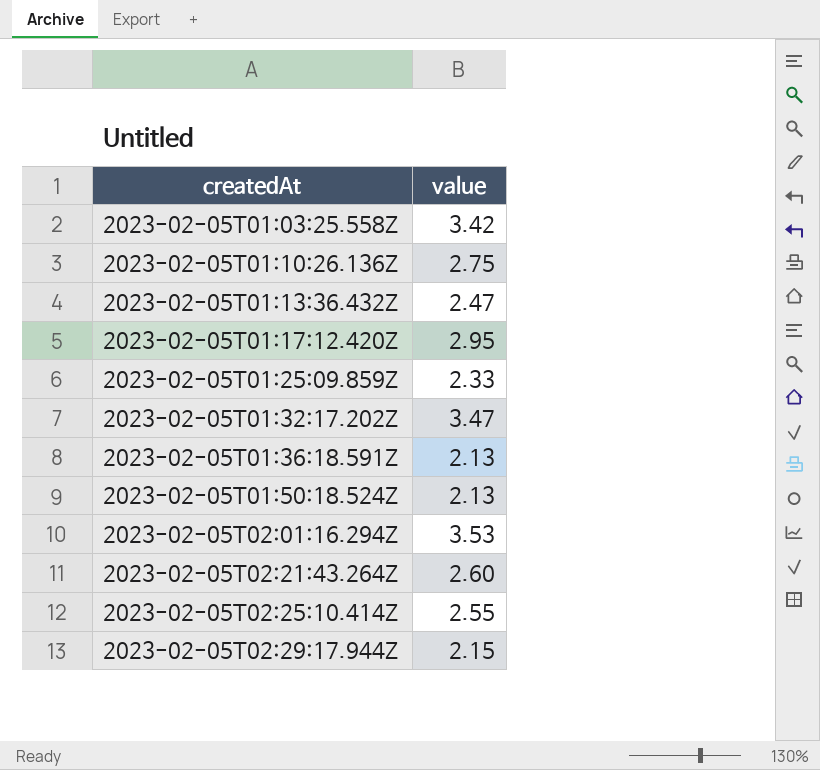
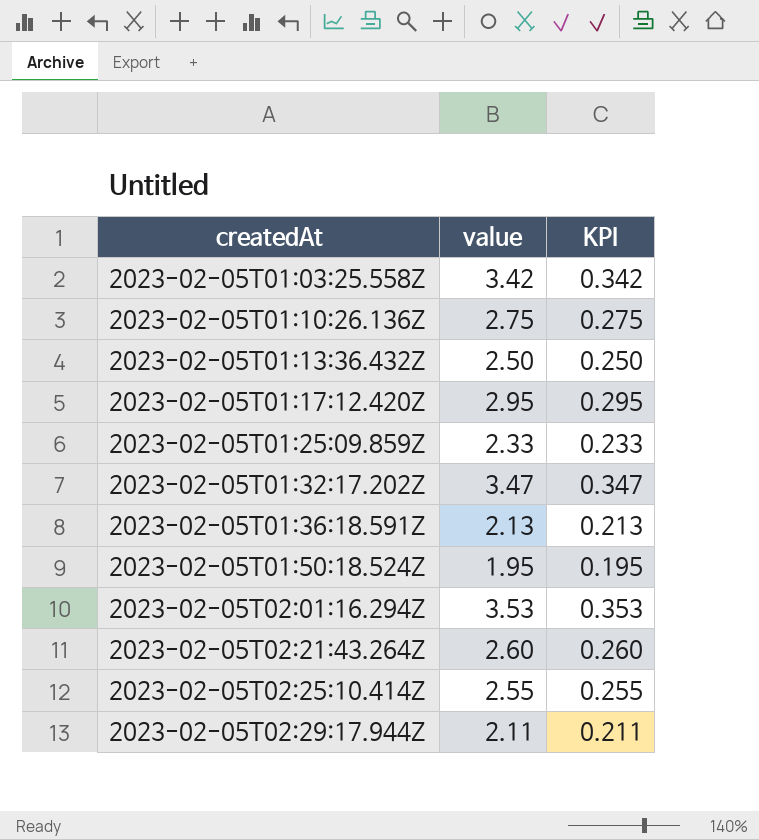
column KPI | formula: none -> [value] * 0.1
2023-02-05T01:13:36.432Z | value: 2.47 -> 2.50
2023-02-05T01:50:18.524Z | value: 2.13 -> 1.95
2023-02-05T02:29:17.944Z | value: 2.15 -> 2.11

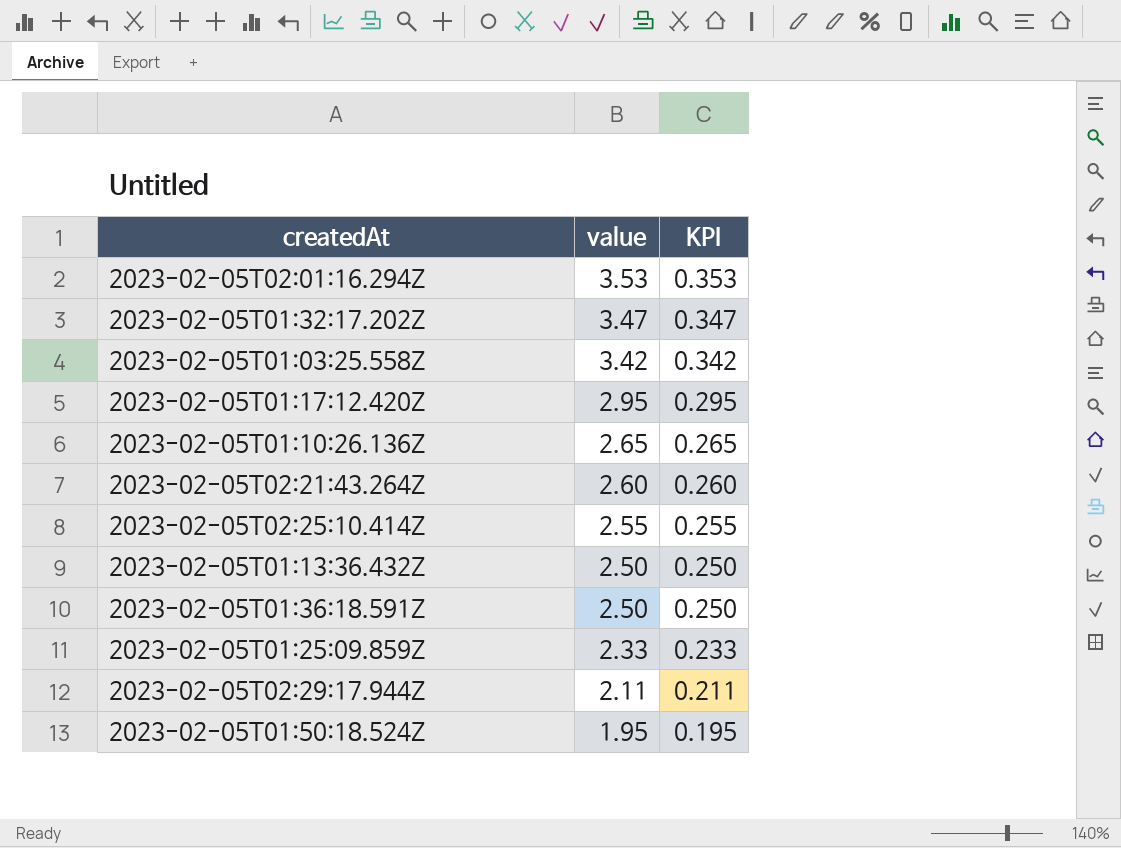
row order: createdAt ascending -> value descending
2023-02-05T01:10:26.136Z | value: 2.75 -> 2.65
2023-02-05T01:10:26.136Z | KPI: 0.275 -> 0.265
2023-02-05T01:36:18.591Z | value: 2.13 -> 2.50
2023-02-05T01:36:18.591Z | KPI: 0.213 -> 0.250

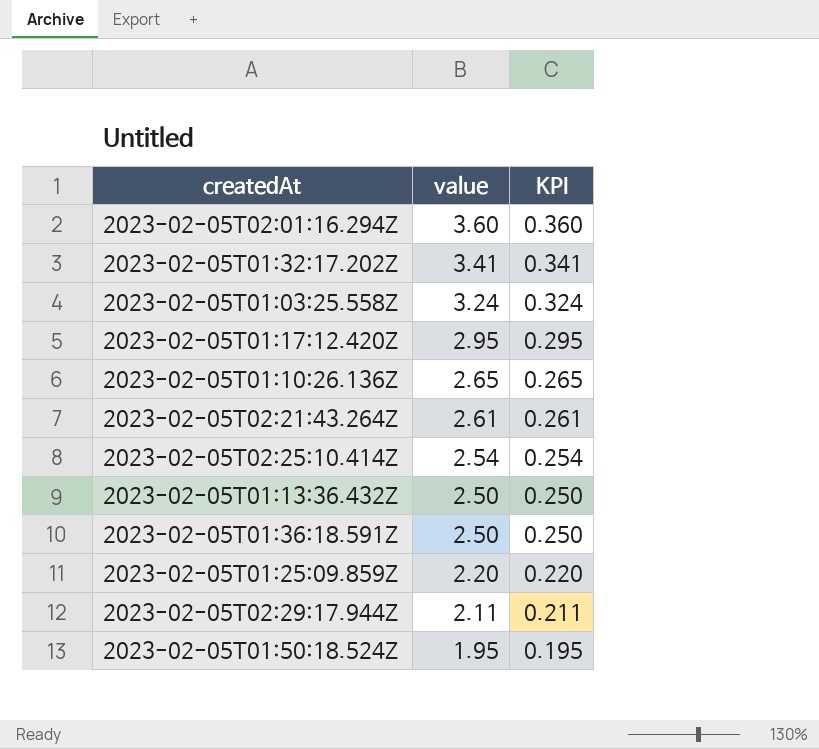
2023-02-05T02:01:16.294Z | value: 3.53 -> 3.60
2023-02-05T02:01:16.294Z | KPI: 0.353 -> 0.360
2023-02-05T01:32:17.202Z | value: 3.47 -> 3.41
2023-02-05T01:32:17.202Z | KPI: 0.347 -> 0.341
2023-02-05T01:03:25.558Z | value: 3.42 -> 3.24
2023-02-05T01:03:25.558Z | KPI: 0.342 -> 0.324
2023-02-05T02:21:43.264Z | value: 2.60 -> 2.61
2023-02-05T02:21:43.264Z | KPI: 0.260 -> 0.261
2023-02-05T02:25:10.414Z | value: 2.55 -> 2.54
2023-02-05T02:25:10.414Z | KPI: 0.255 -> 0.254
2023-02-05T01:25:09.859Z | value: 2.33 -> 2.20
2023-02-05T01:25:09.859Z | KPI: 0.233 -> 0.220

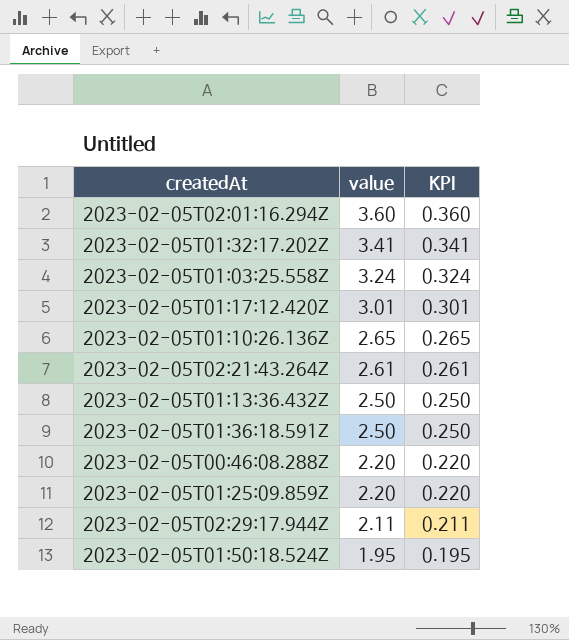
row 2023-02-05T02:25:10.414Z: 2.54 | 0.254 -> none
2023-02-05T01:17:12.420Z | value: 2.95 -> 3.01
2023-02-05T01:17:12.420Z | KPI: 0.295 -> 0.301
row 2023-02-05T00:46:08.288Z: none -> 2.20 | 0.220

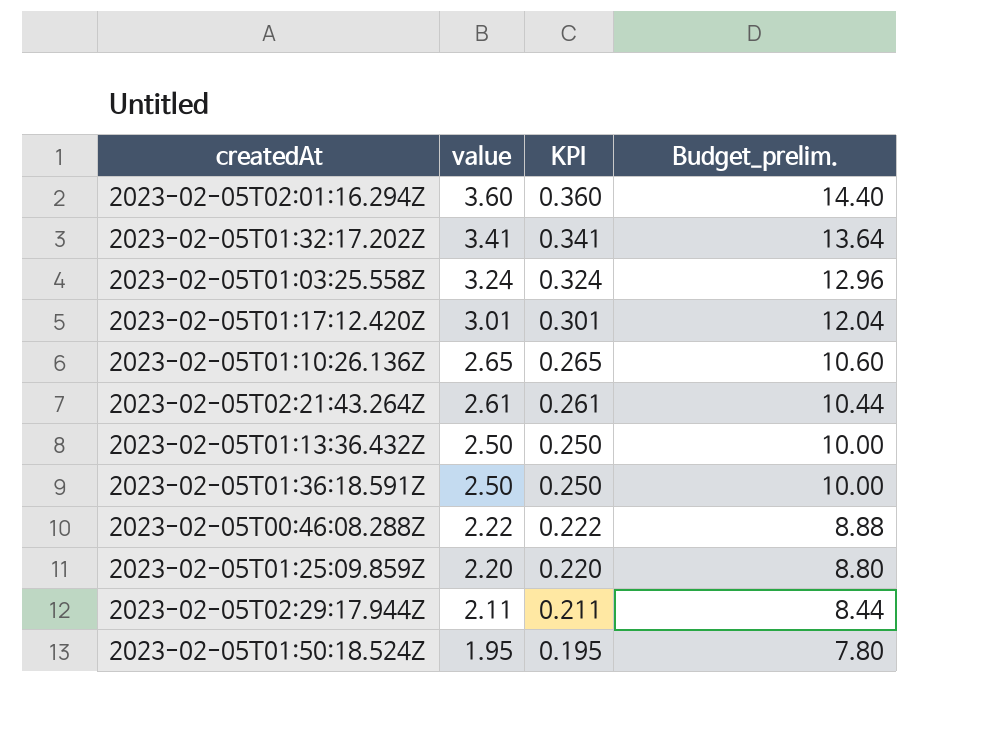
column Budget_prelim. | formula: none -> [value] * 4
2023-02-05T00:46:08.288Z | value: 2.20 -> 2.22
2023-02-05T00:46:08.288Z | KPI: 0.220 -> 0.222

